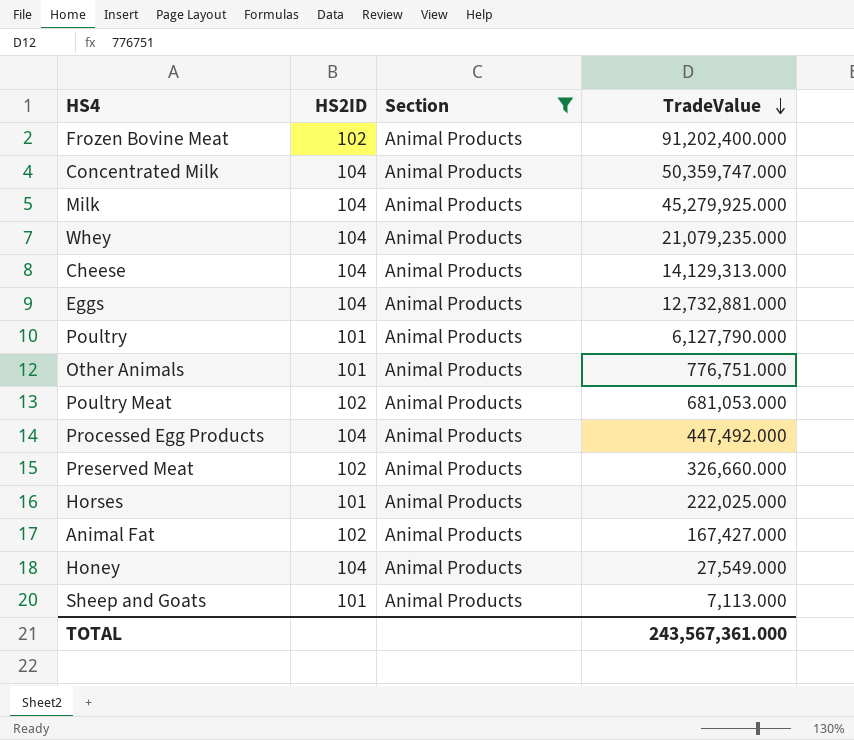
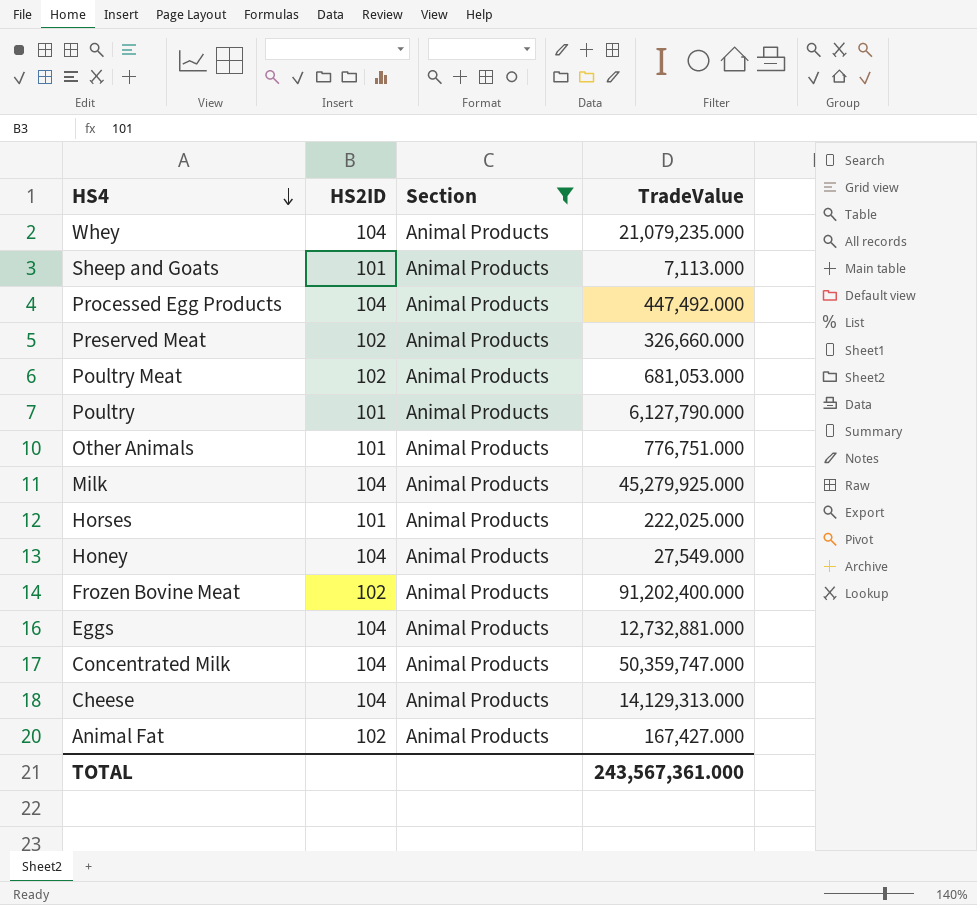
row order: TradeValue descending -> HS4 descending

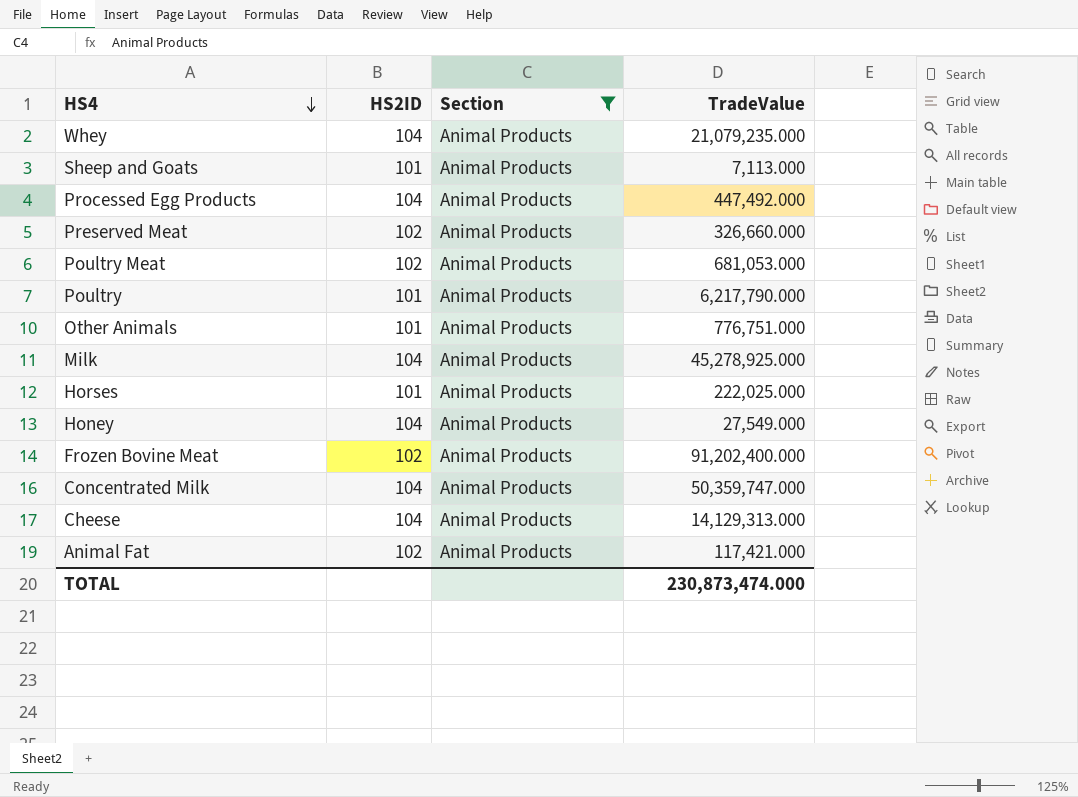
row Eggs: 104 | Animal Products | 12,732,881.000 -> none
Poultry | TradeValue: 6,127,790.000 -> 6,217,790.000
Milk | TradeValue: 45,279,925.000 -> 45,278,925.000
Animal Fat | TradeValue: 167,427.000 -> 117,421.000
TOTAL | TradeValue: 243,567,361.000 -> 230,873,474.000

